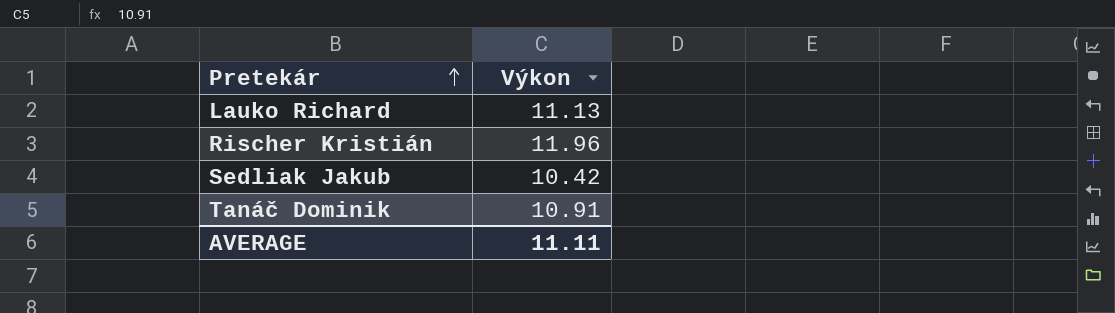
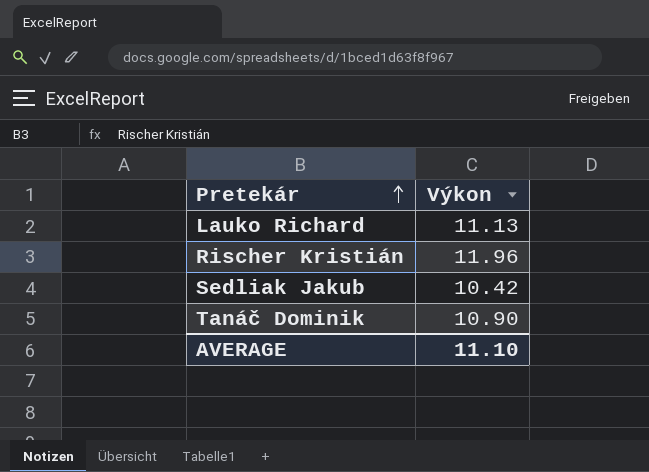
Tanáč Dominik | Výkon: 10.91 -> 10.90
AVERAGE | Výkon: 11.11 -> 11.10

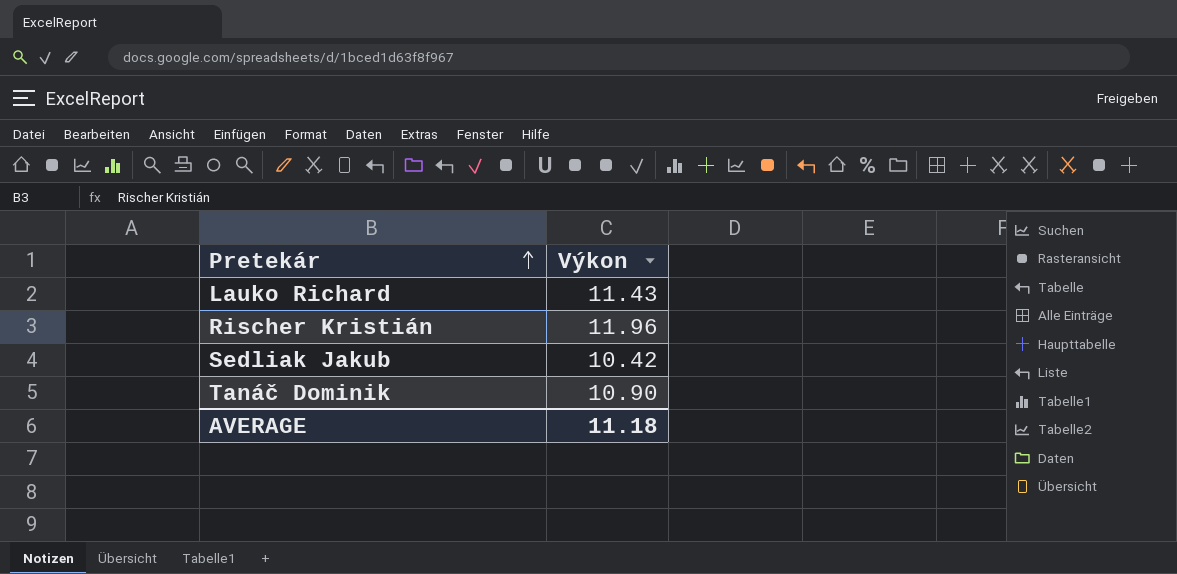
Lauko Richard | Výkon: 11.13 -> 11.43
AVERAGE | Výkon: 11.10 -> 11.18

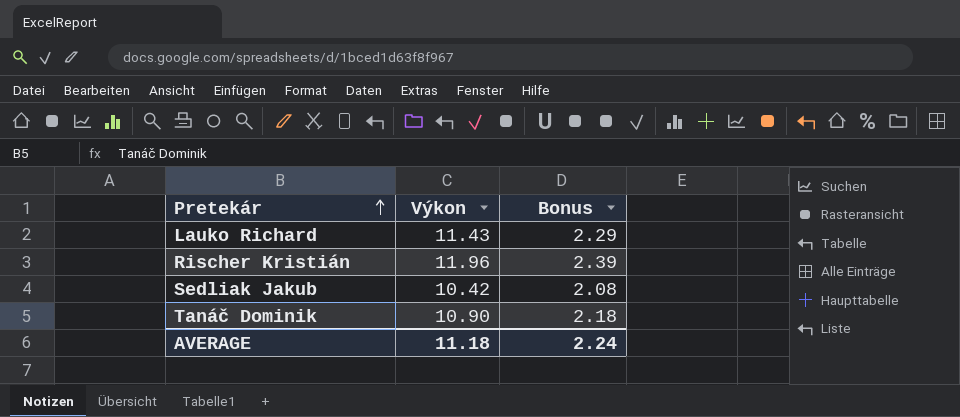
column Bonus | formula: none -> [Výkon] * 0.2

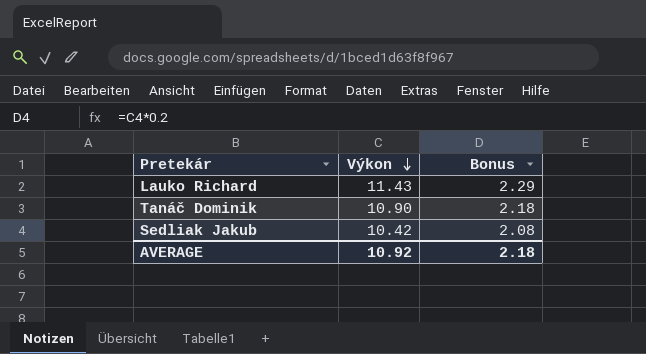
row order: Pretekár ascending -> Výkon descending
row Rischer Kristián: 11.96 | 2.39 -> none
AVERAGE | Výkon: 11.18 -> 10.92
AVERAGE | Bonus: 2.24 -> 2.18

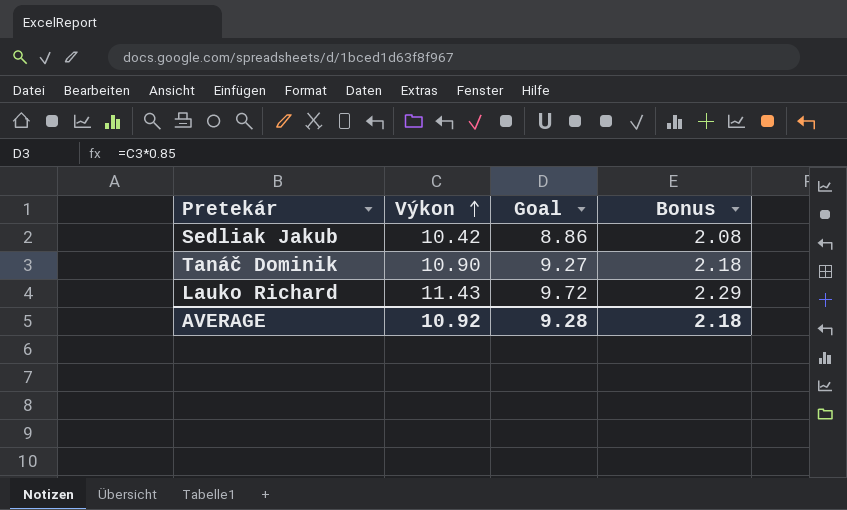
row order: Výkon descending -> Výkon ascending
column Goal | formula: none -> [Výkon] * 0.85

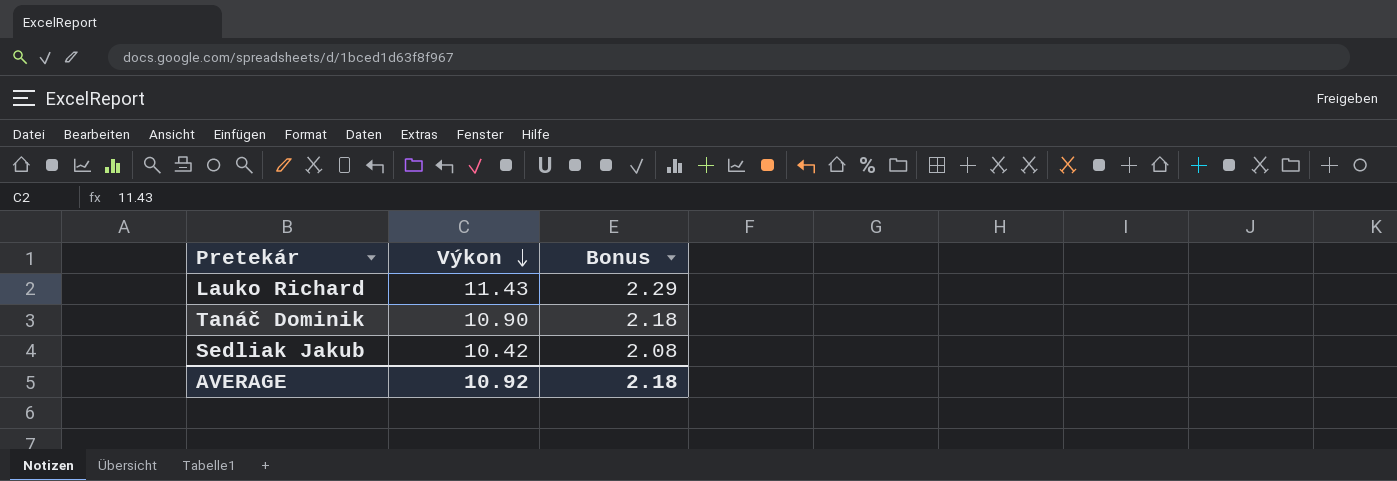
row order: Výkon ascending -> Výkon descending
column Goal | formula: [Výkon] * 0.85 -> none

